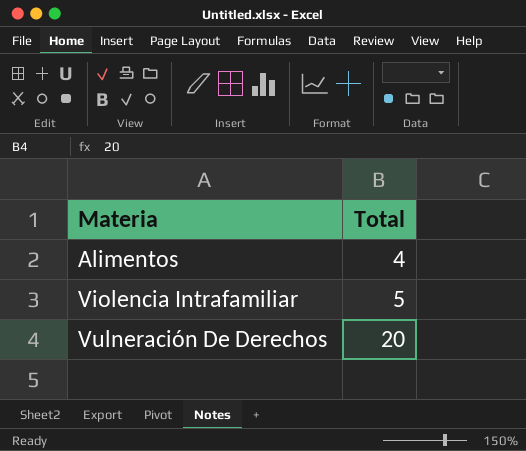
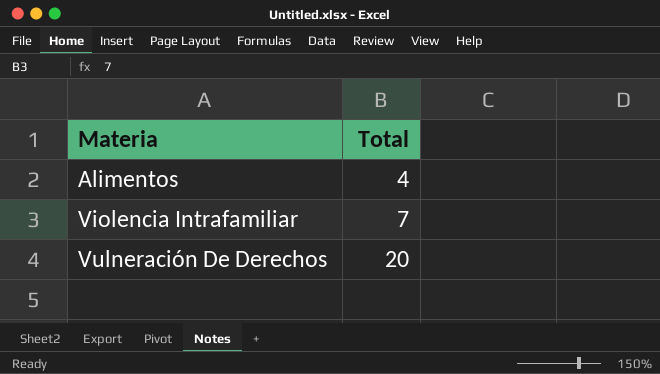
Violencia Intrafamiliar | Total: 5 -> 7

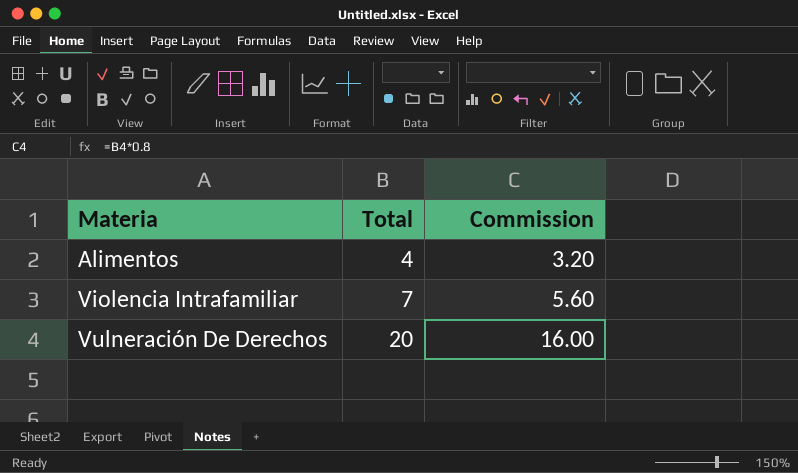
column Commission | formula: none -> [Total] * 0.8

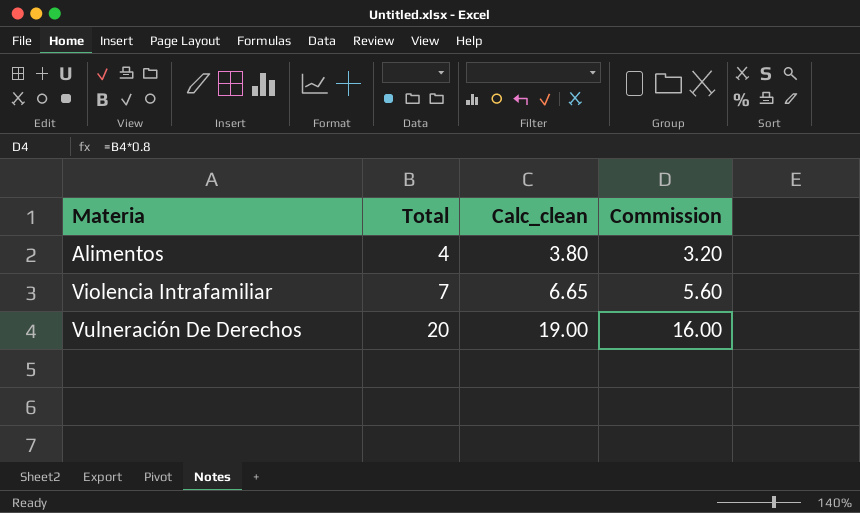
column Calc_clean | formula: none -> [Total] * 0.95

